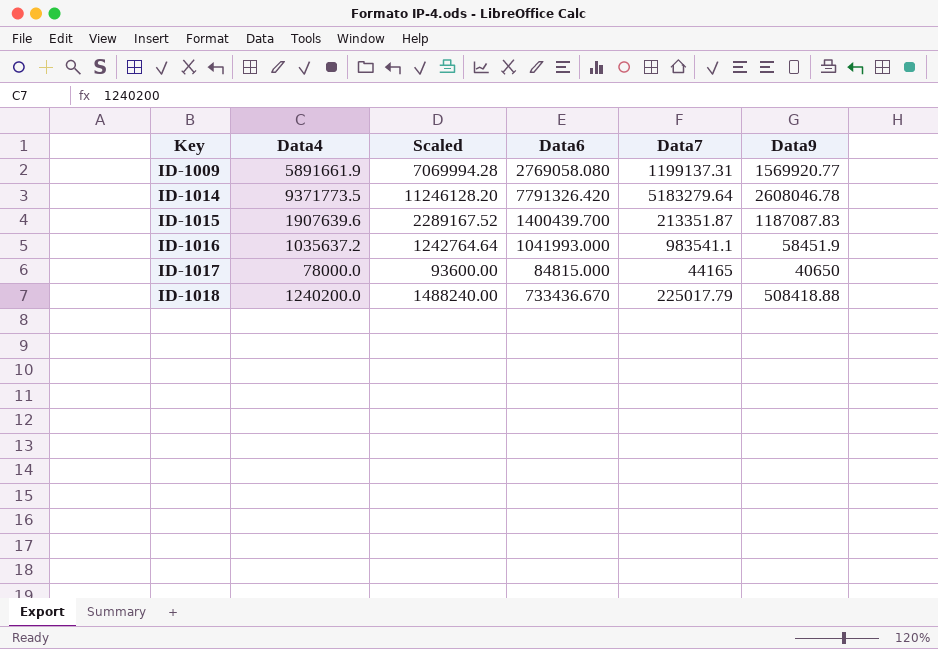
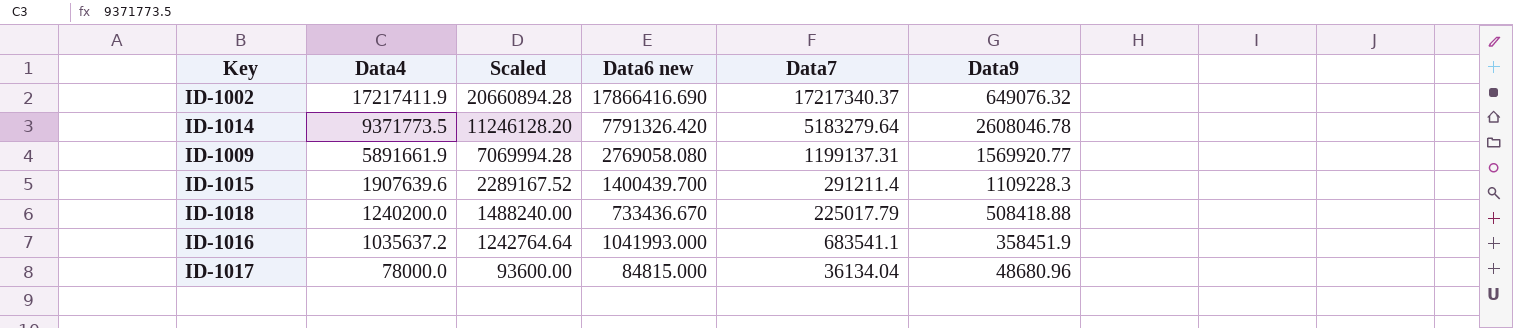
row order: Key ascending -> Data4 descending
column name: Data6 -> Data6 new
row ID-1002: none -> 17217411.9 | 20660894.28 | 17866416.690 | 17217340.37 | 649076.32
ID-1015 | Data7: 213351.87 -> 291211.4
ID-1015 | Data9: 1187087.83 -> 1109228.3
ID-1016 | Data7: 983541.1 -> 683541.1
ID-1016 | Data9: 58451.9 -> 358451.9
ID-1017 | Data7: 44165 -> 36134.04
ID-1017 | Data9: 40650 -> 48680.96

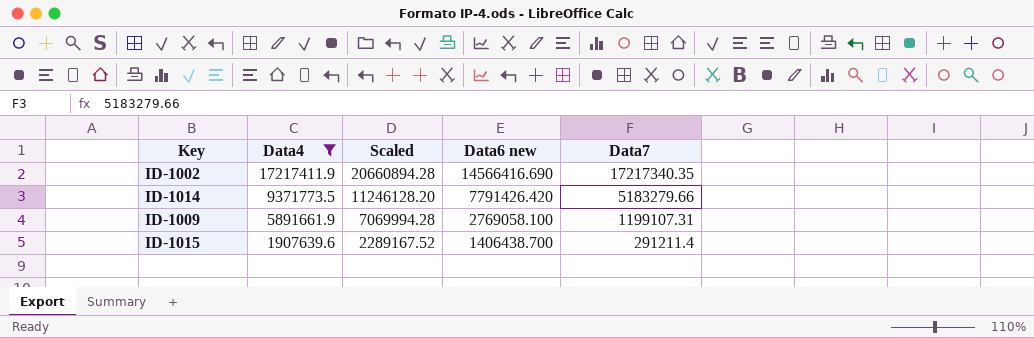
filter: none -> Data4 >= 1907639.6
column Data9 | formula: [Data6 new] - [Data7] -> none
ID-1002 | Data6 new: 17866416.690 -> 14566416.690
ID-1002 | Data7: 17217340.37 -> 17217340.35
ID-1014 | Data6 new: 7791326.420 -> 7791426.420
ID-1014 | Data7: 5183279.64 -> 5183279.66
ID-1009 | Data6 new: 2769058.080 -> 2769058.100
ID-1009 | Data7: 1199137.31 -> 1199107.31
ID-1015 | Data6 new: 1400439.700 -> 1406438.700

